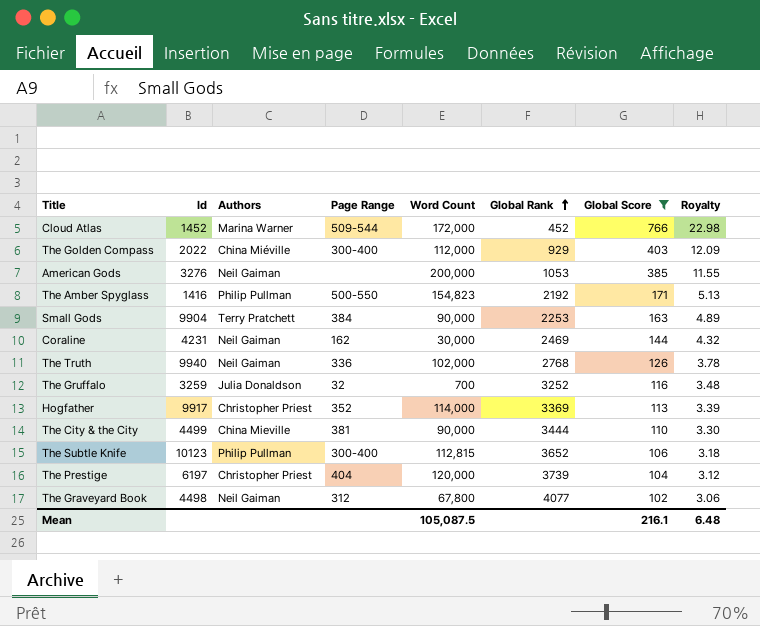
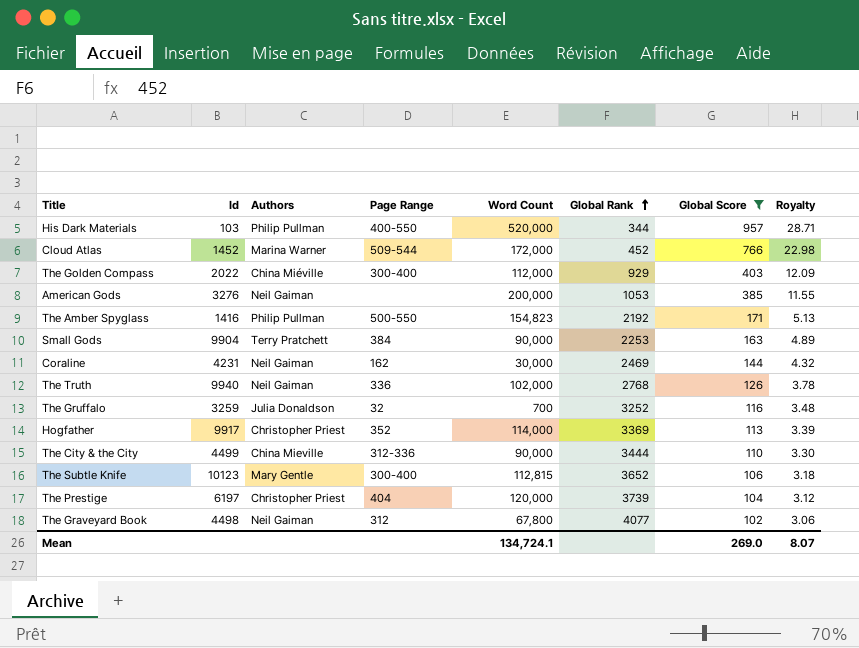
row His Dark Materials: none -> 103 | Philip Pullman | 400-550 | 520,000 | 344 | 957 | 28.71
The City & the City | Page Range: 381 -> 312-336
The Subtle Knife | Authors: Philip Pullman -> Mary Gentle
Mean | Word Count: 105,087.5 -> 134,724.1
Mean | Global Score: 216.1 -> 269.0
Mean | Royalty: 6.48 -> 8.07

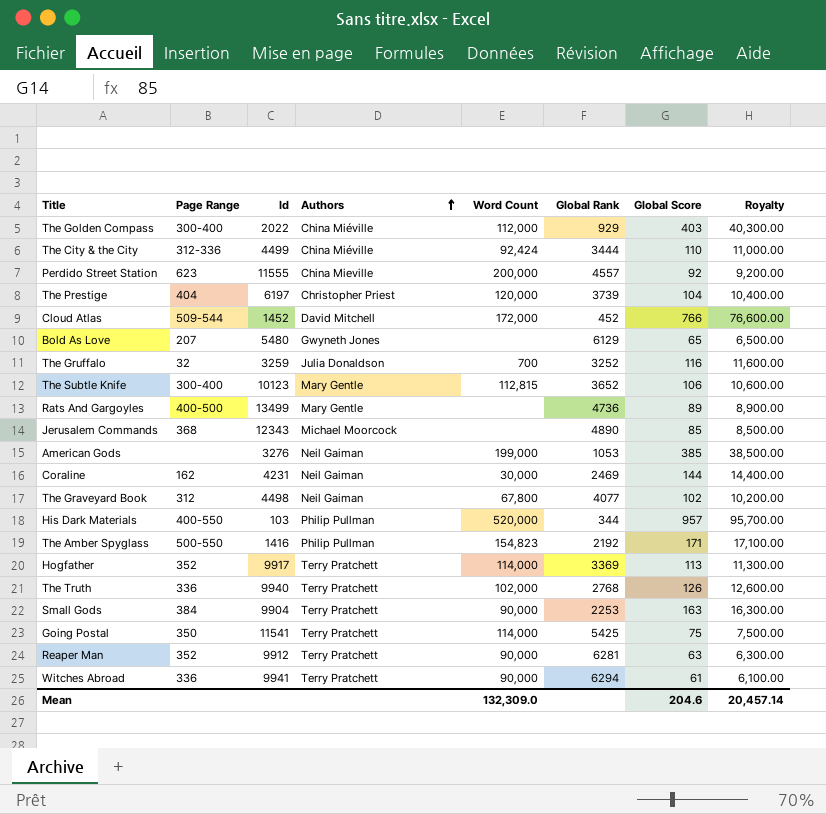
filter: Global Score >= 102 -> none
row order: Global Rank ascending -> Authors ascending
column Page Range | position: 4 -> 2
column Royalty | formula: [Global Score] * 0.03 -> [Global Score] * 100
The City & the City | Authors: China Mieville -> China Miéville
The City & the City | Word Count: 90,000 -> 92,424
Cloud Atlas | Authors: Marina Warner -> David Mitchell
American Gods | Word Count: 200,000 -> 199,000
Hogfather | Authors: Christopher Priest -> Terry Pratchett
The Truth | Authors: Neil Gaiman -> Terry Pratchett
Mean | Word Count: 134,724.1 -> 132,309.0
Mean | Global Score: 269.0 -> 204.6
Mean | Royalty: 8.07 -> 20,457.14

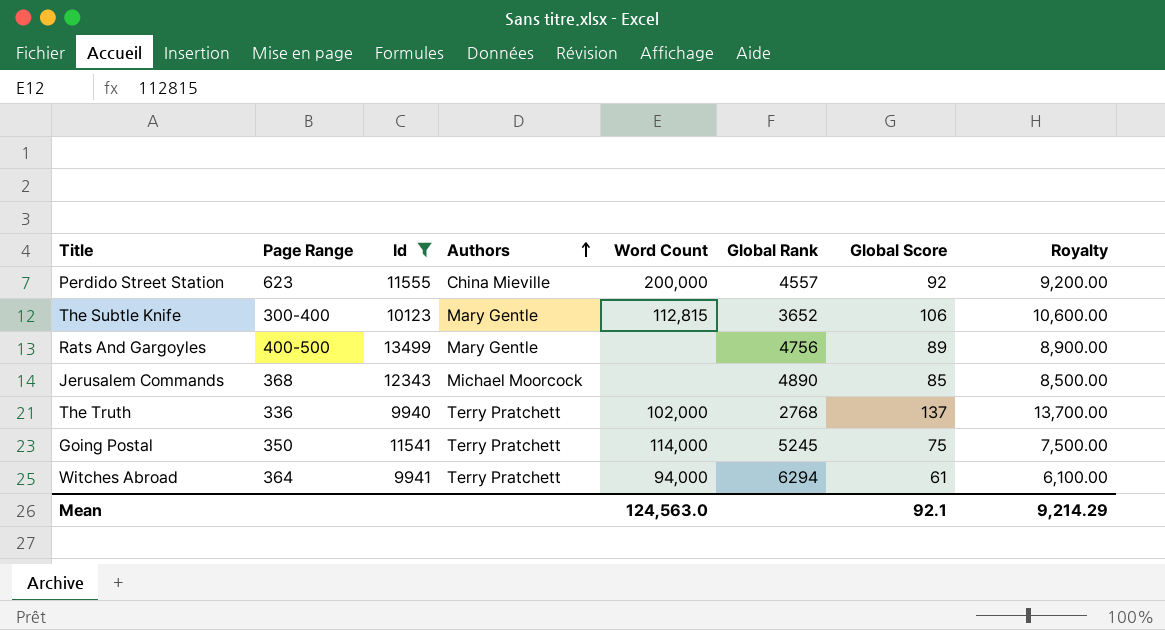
filter: none -> Id >= 9940
Rats And Gargoyles | Global Rank: 4736 -> 4756
The Truth | Global Score: 126 -> 137
The Truth | Royalty: 12,600.00 -> 13,700.00
Going Postal | Global Rank: 5425 -> 5245
Witches Abroad | Page Range: 336 -> 364
Witches Abroad | Word Count: 90,000 -> 94,000
Mean | Word Count: 132,309.0 -> 124,563.0
Mean | Global Score: 204.6 -> 92.1
Mean | Royalty: 20,457.14 -> 9,214.29

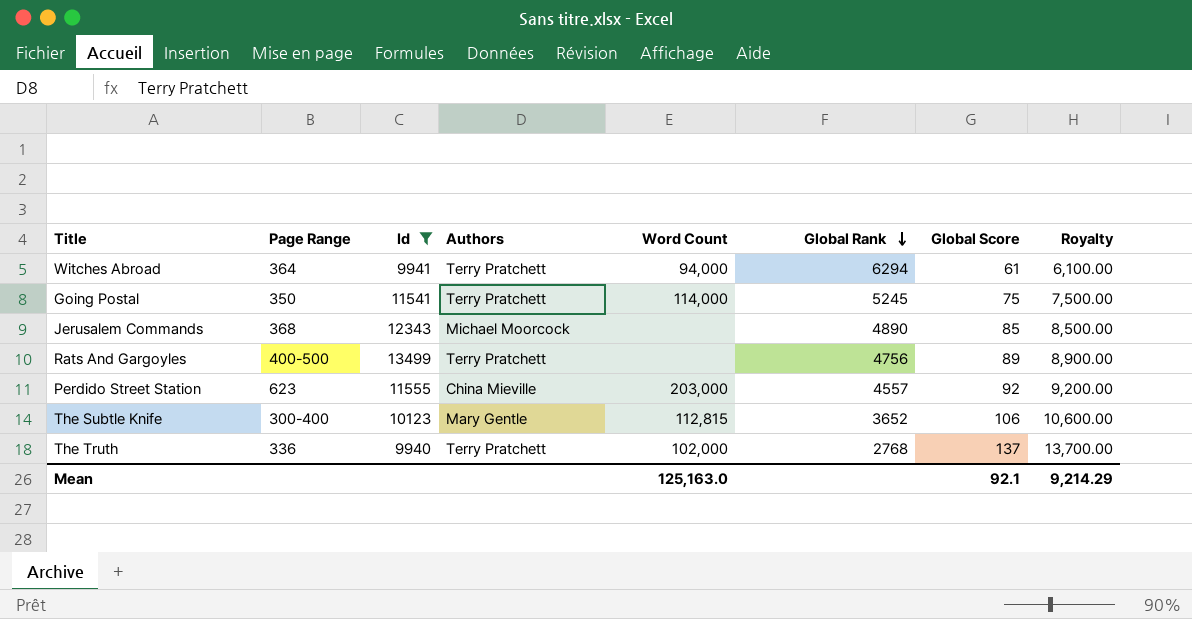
row order: Authors ascending -> Global Rank descending
Rats And Gargoyles | Authors: Mary Gentle -> Terry Pratchett
Perdido Street Station | Word Count: 200,000 -> 203,000
Mean | Word Count: 124,563.0 -> 125,163.0

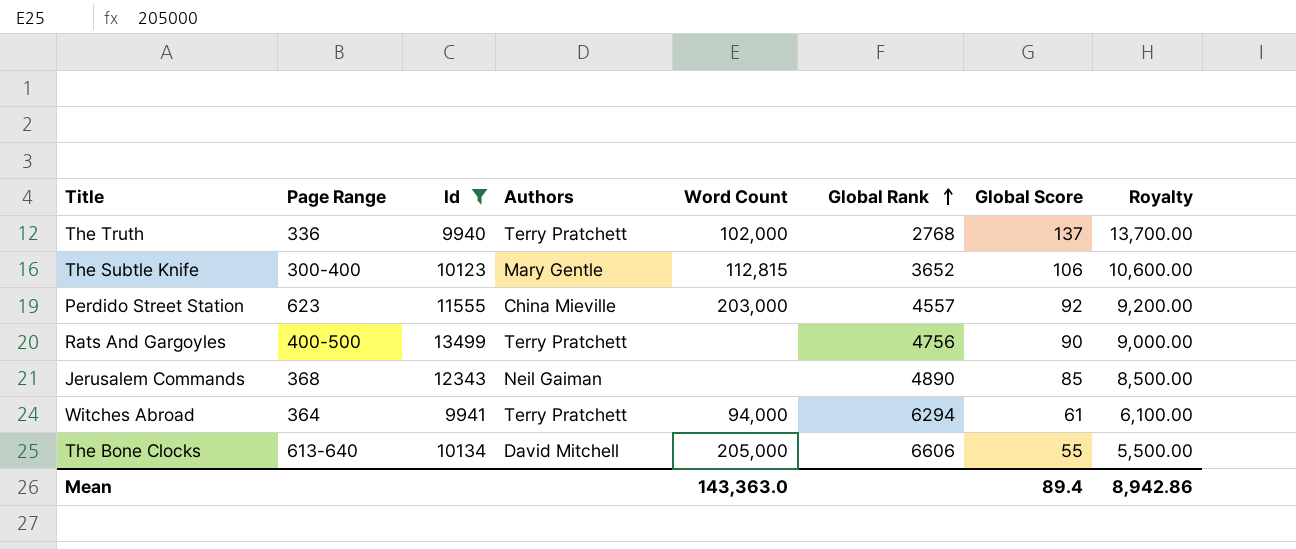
row order: Global Rank descending -> Global Rank ascending
row Going Postal: 350 | 11541 | Terry Pratchett | 114,000 | 5245 | 75 | 7,500.00 -> none
Rats And Gargoyles | Global Score: 89 -> 90
Rats And Gargoyles | Royalty: 8,900.00 -> 9,000.00
Jerusalem Commands | Authors: Michael Moorcock -> Neil Gaiman
row The Bone Clocks: none -> 613-640 | 10134 | David Mitchell | 205,000 | 6606 | 55 | 5,500.00
Mean | Word Count: 125,163.0 -> 143,363.0
Mean | Global Score: 92.1 -> 89.4
Mean | Royalty: 9,214.29 -> 8,942.86

